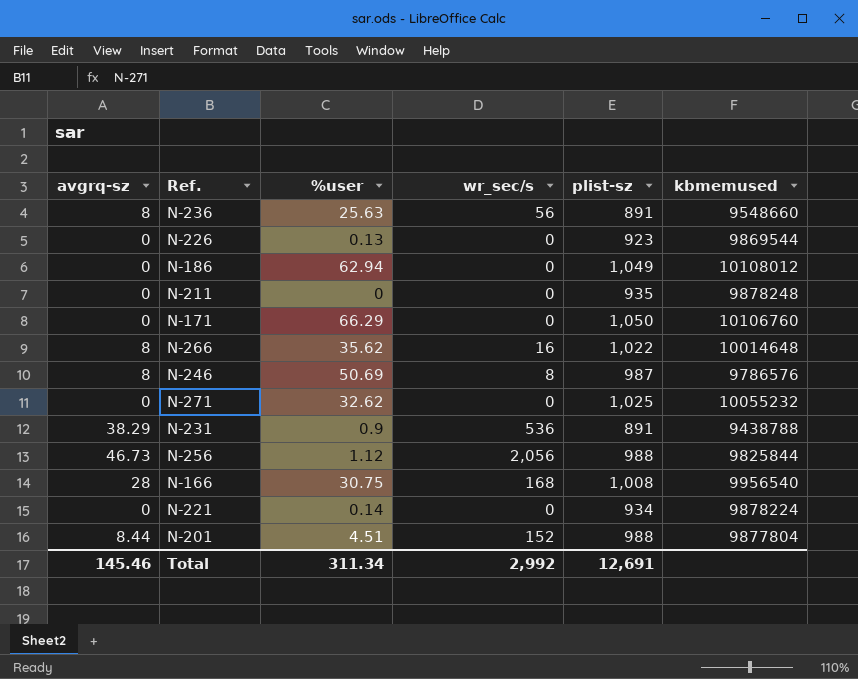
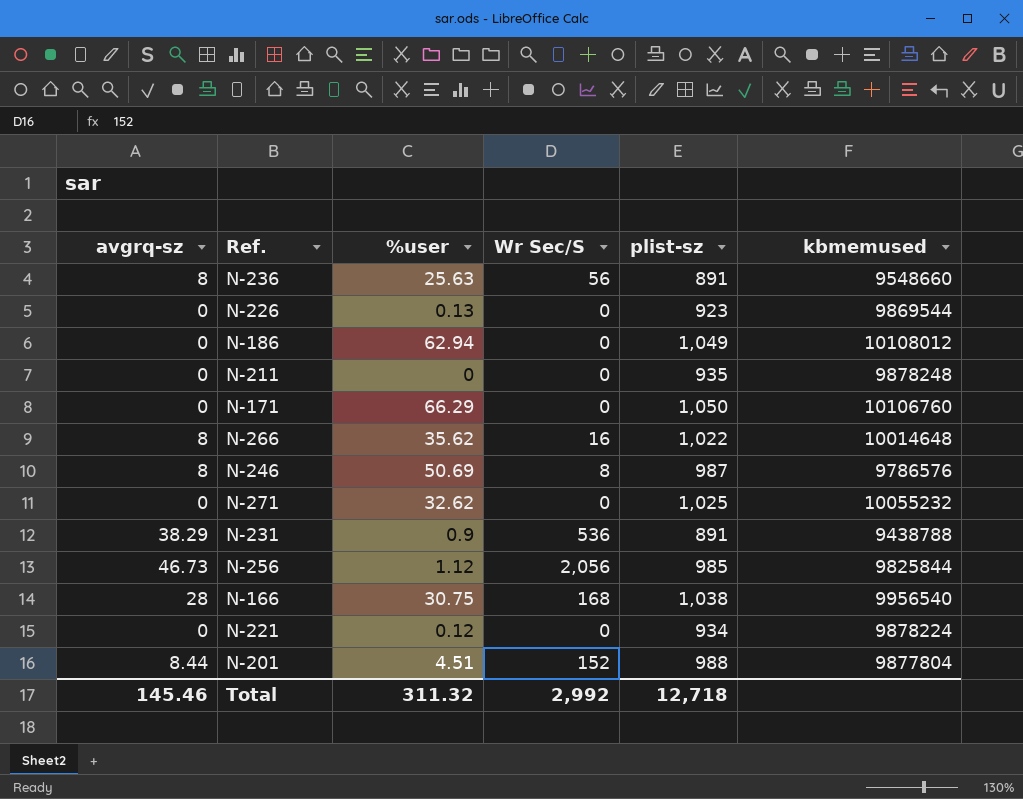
column name: wr_sec/s -> Wr Sec/S
N-256 | plist-sz: 988 -> 985
N-166 | plist-sz: 1,008 -> 1,038
N-221 | %user: 0.14 -> 0.12
Total | %user: 311.34 -> 311.32
Total | plist-sz: 12,691 -> 12,718

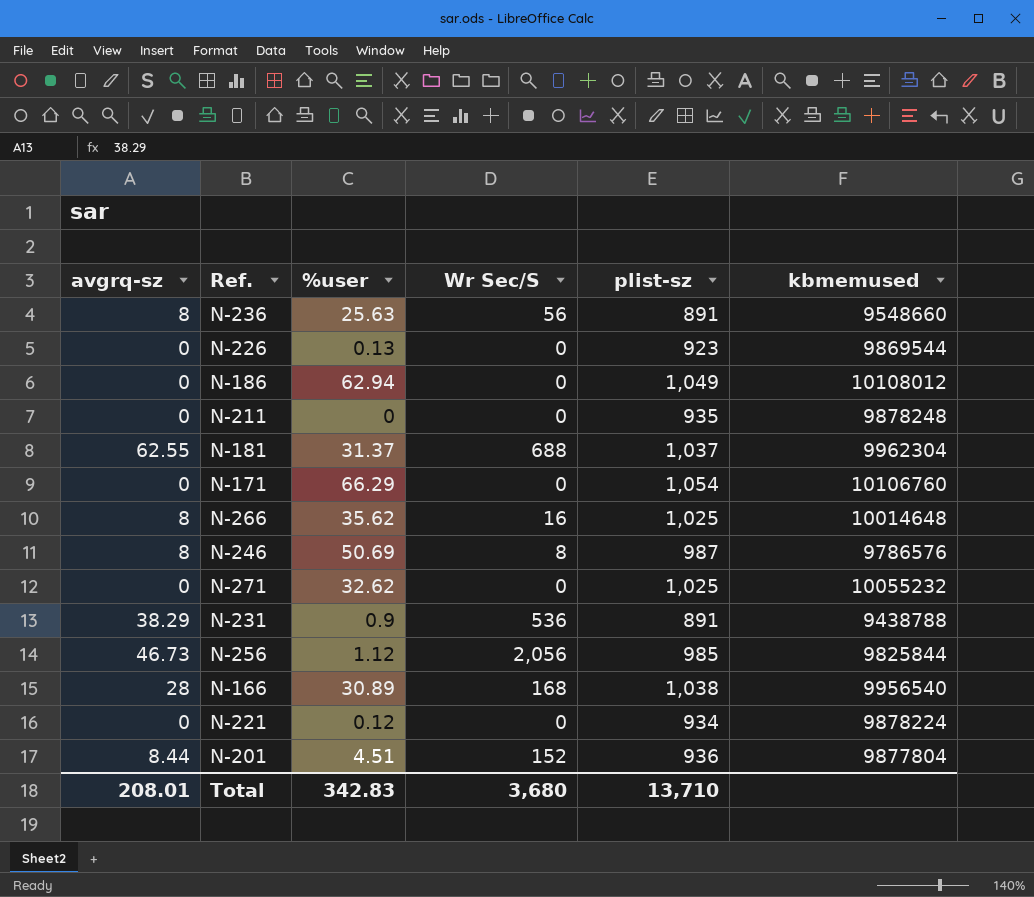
row N-181: none -> 62.55 | 31.37 | 688 | 1,037 | 9962304
N-171 | plist-sz: 1,050 -> 1,054
N-266 | plist-sz: 1,022 -> 1,025
N-166 | %user: 30.75 -> 30.89
N-201 | plist-sz: 988 -> 936
Total | avgrq-sz: 145.46 -> 208.01
Total | %user: 311.32 -> 342.83
Total | Wr Sec/S: 2,992 -> 3,680
Total | plist-sz: 12,718 -> 13,710

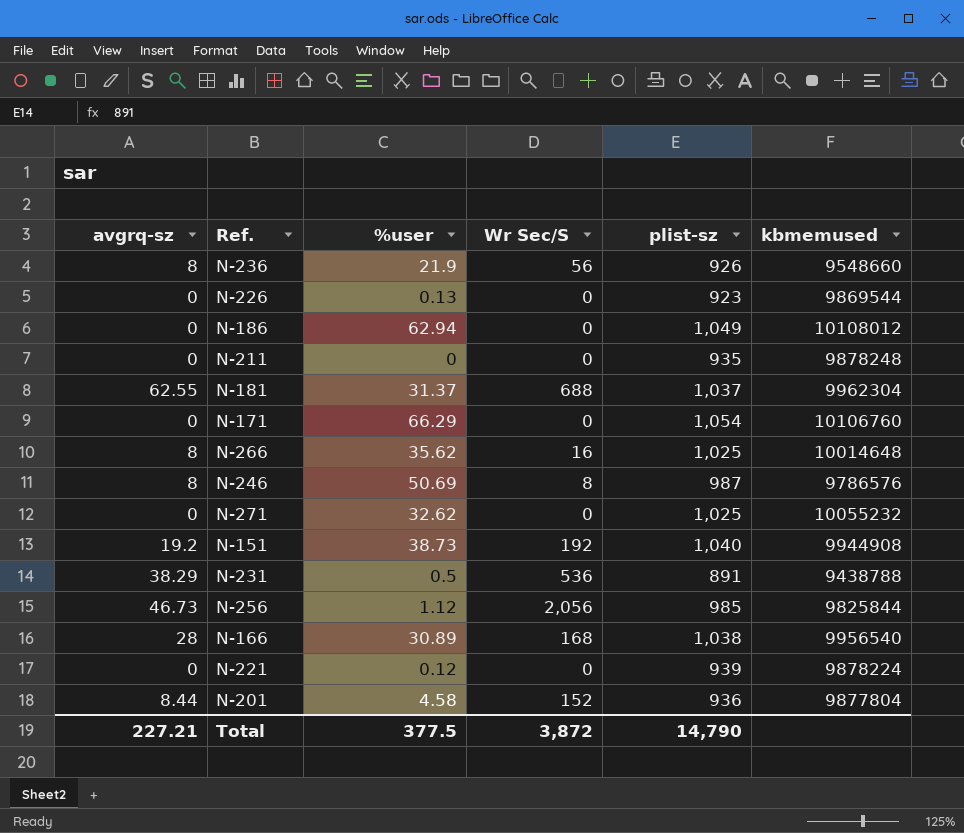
N-236 | %user: 25.63 -> 21.9
N-236 | plist-sz: 891 -> 926
row N-151: none -> 19.2 | 38.73 | 192 | 1,040 | 9944908
N-231 | %user: 0.9 -> 0.5
N-221 | plist-sz: 934 -> 939
N-201 | %user: 4.51 -> 4.58
Total | avgrq-sz: 208.01 -> 227.21
Total | %user: 342.83 -> 377.5
Total | Wr Sec/S: 3,680 -> 3,872
Total | plist-sz: 13,710 -> 14,790

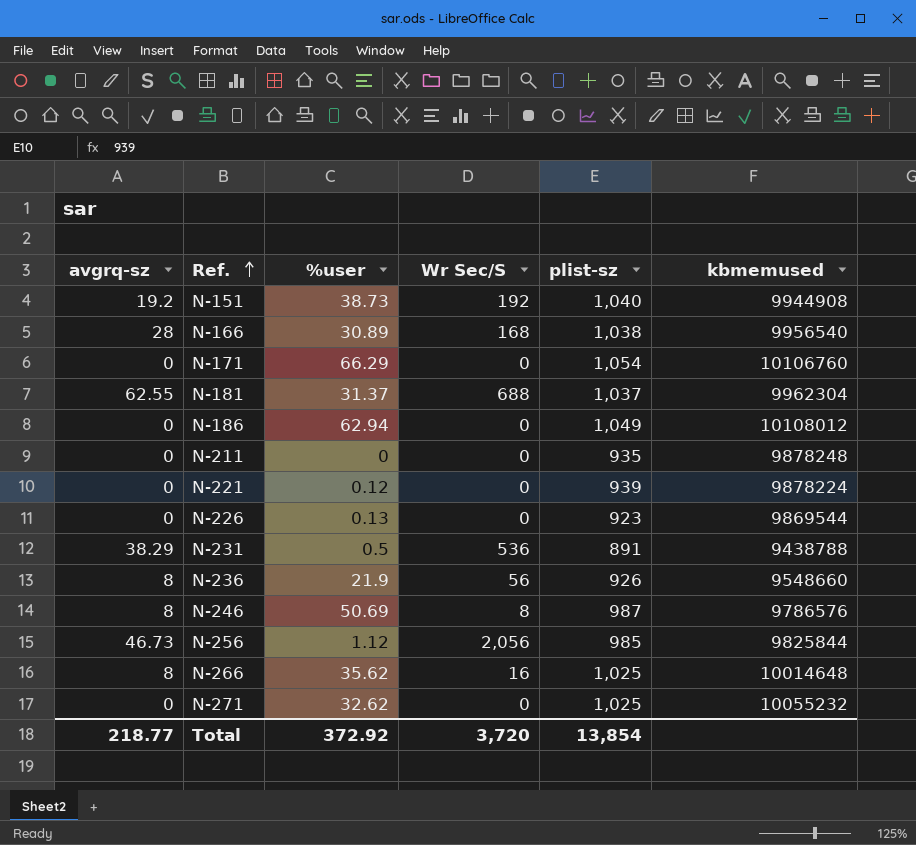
row order: none -> Ref. ascending
row N-201: 8.44 | 4.58 | 152 | 936 | 9877804 -> none
Total | avgrq-sz: 227.21 -> 218.77
Total | %user: 377.5 -> 372.92
Total | Wr Sec/S: 3,872 -> 3,720
Total | plist-sz: 14,790 -> 13,854

